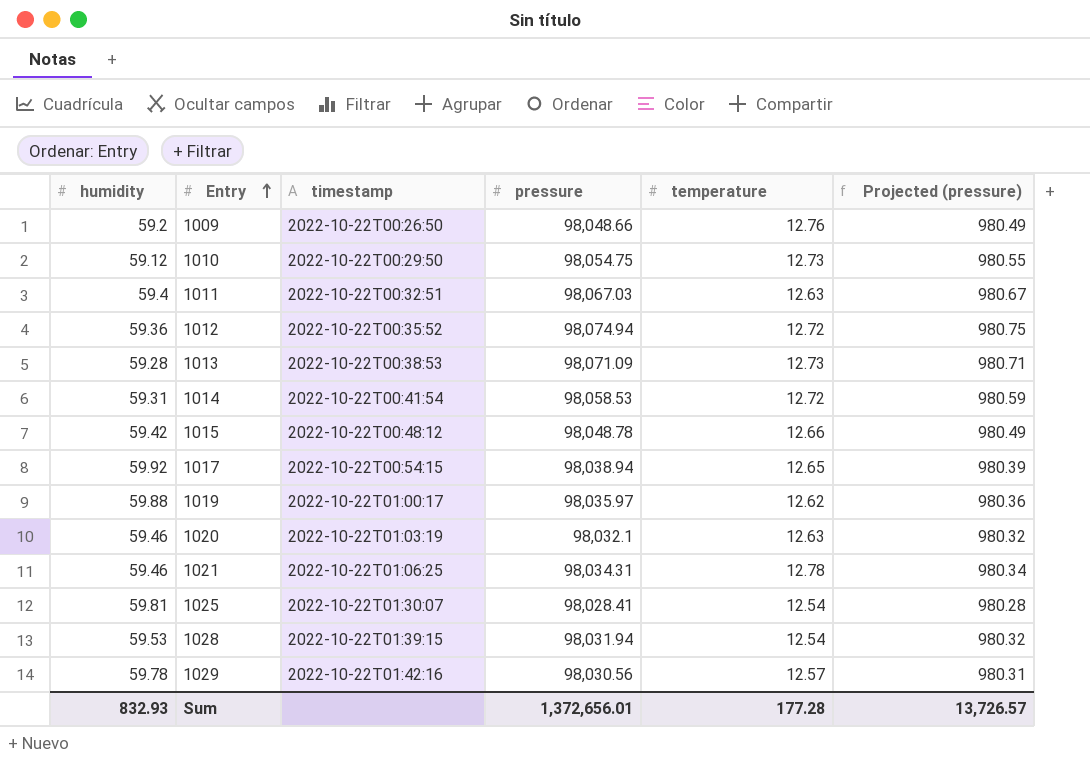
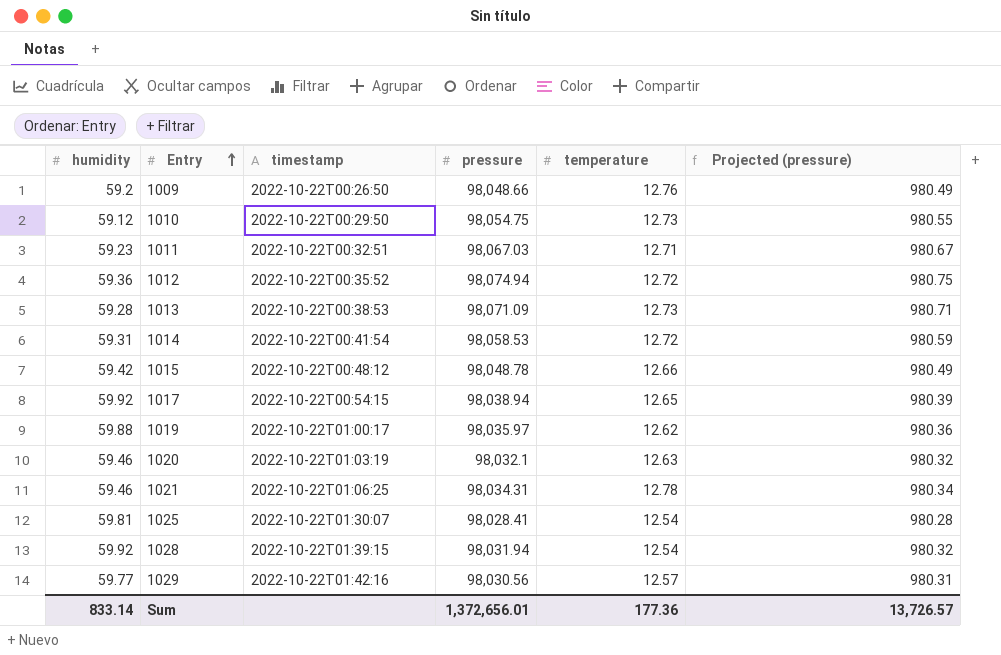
1011 | humidity: 59.4 -> 59.23
1011 | temperature: 12.63 -> 12.71
1028 | humidity: 59.53 -> 59.92
1029 | humidity: 59.78 -> 59.77
Sum | humidity: 832.93 -> 833.14
Sum | temperature: 177.28 -> 177.36

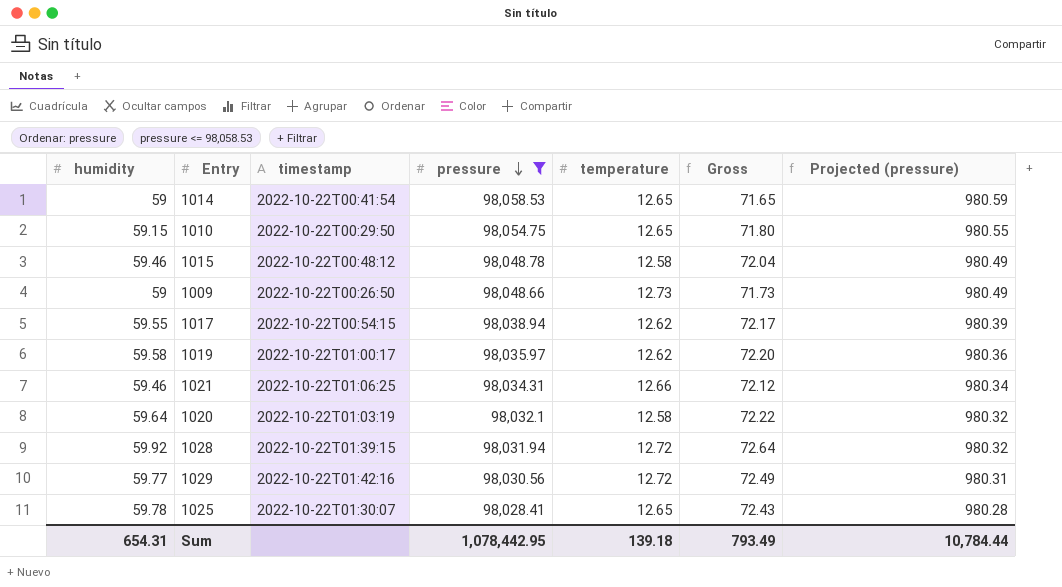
filter: none -> pressure <= 98,058.53
row order: Entry ascending -> pressure descending
column Gross | formula: none -> [humidity] + [temperature]
1014 | humidity: 59.31 -> 59
1014 | temperature: 12.72 -> 12.65
1010 | humidity: 59.12 -> 59.15
1010 | temperature: 12.73 -> 12.65
1015 | humidity: 59.42 -> 59.46
1015 | temperature: 12.66 -> 12.58
1009 | humidity: 59.2 -> 59
1009 | temperature: 12.76 -> 12.73
1017 | humidity: 59.92 -> 59.55
1017 | temperature: 12.65 -> 12.62
1019 | humidity: 59.88 -> 59.58
1021 | temperature: 12.78 -> 12.66
1020 | humidity: 59.46 -> 59.64
1020 | temperature: 12.63 -> 12.58
1028 | temperature: 12.54 -> 12.72
1029 | temperature: 12.57 -> 12.72
1025 | humidity: 59.81 -> 59.78
1025 | temperature: 12.54 -> 12.65
Sum | humidity: 833.14 -> 654.31
Sum | pressure: 1,372,656.01 -> 1,078,442.95
Sum | temperature: 177.36 -> 139.18
Sum | Projected (pressure): 13,726.57 -> 10,784.44

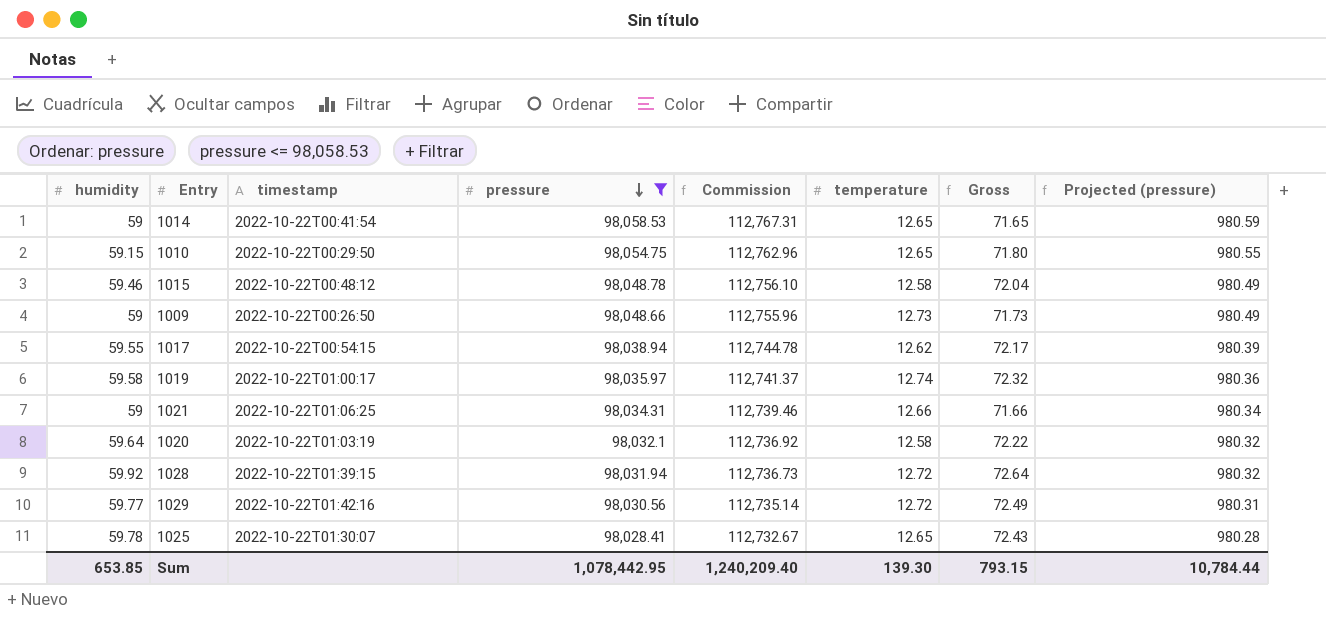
column Commission | formula: none -> [pressure] * 1.15
1019 | temperature: 12.62 -> 12.74
1019 | Gross: 72.20 -> 72.32
1021 | humidity: 59.46 -> 59
1021 | Gross: 72.12 -> 71.66
Sum | humidity: 654.31 -> 653.85
Sum | temperature: 139.18 -> 139.30
Sum | Gross: 793.49 -> 793.15

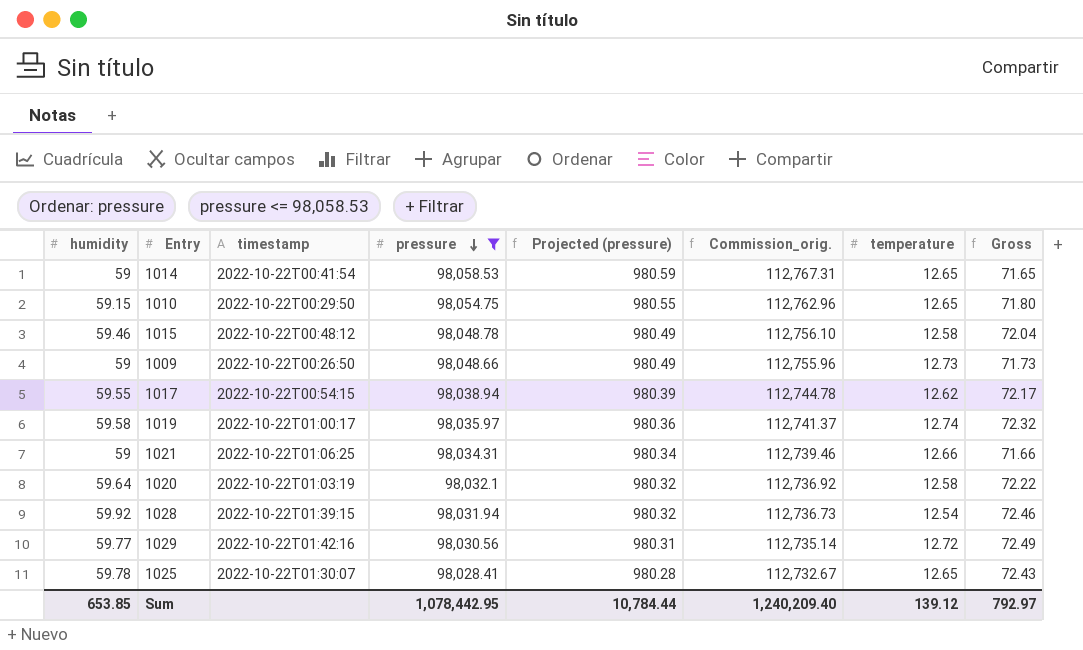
column Projected (pressure) | position: 8 -> 5
column name: Commission -> Commission_orig.
1028 | temperature: 12.72 -> 12.54
1028 | Gross: 72.64 -> 72.46
Sum | temperature: 139.30 -> 139.12
Sum | Gross: 793.15 -> 792.97

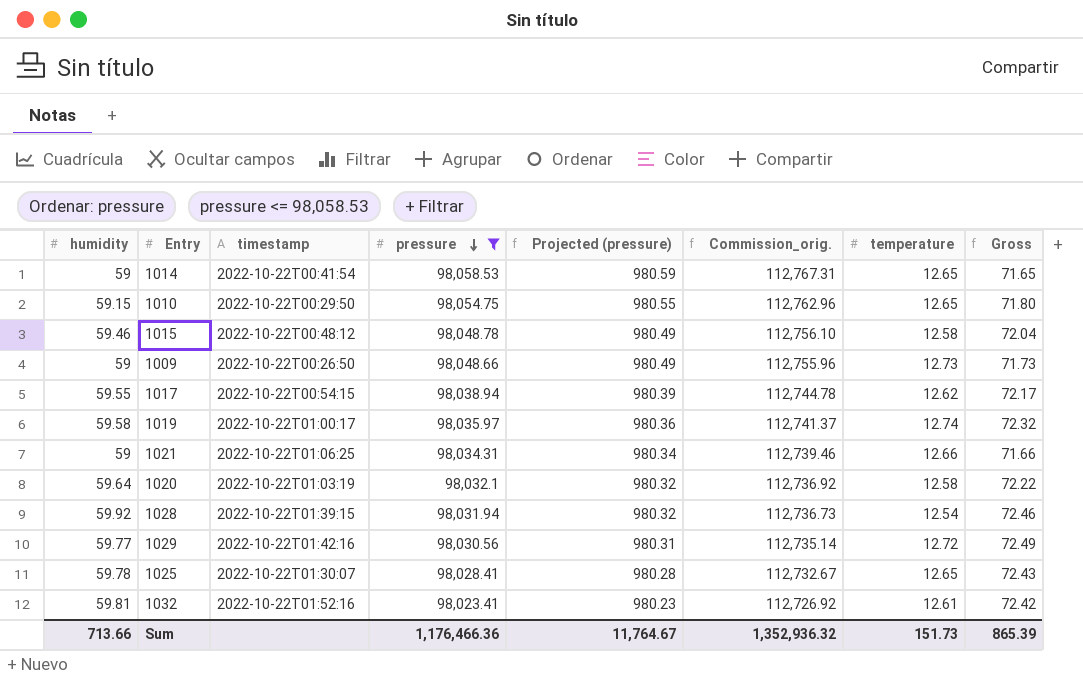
row 1032: none -> 59.81 | 2022-10-22T01:52:16 | 98,023.41 | 980.23 | 112,726.92 | 12.61 | 72.42
Sum | humidity: 653.85 -> 713.66
Sum | pressure: 1,078,442.95 -> 1,176,466.36
Sum | Projected (pressure): 10,784.44 -> 11,764.67
Sum | Commission_orig.: 1,240,209.40 -> 1,352,936.32
Sum | temperature: 139.12 -> 151.73
Sum | Gross: 792.97 -> 865.39

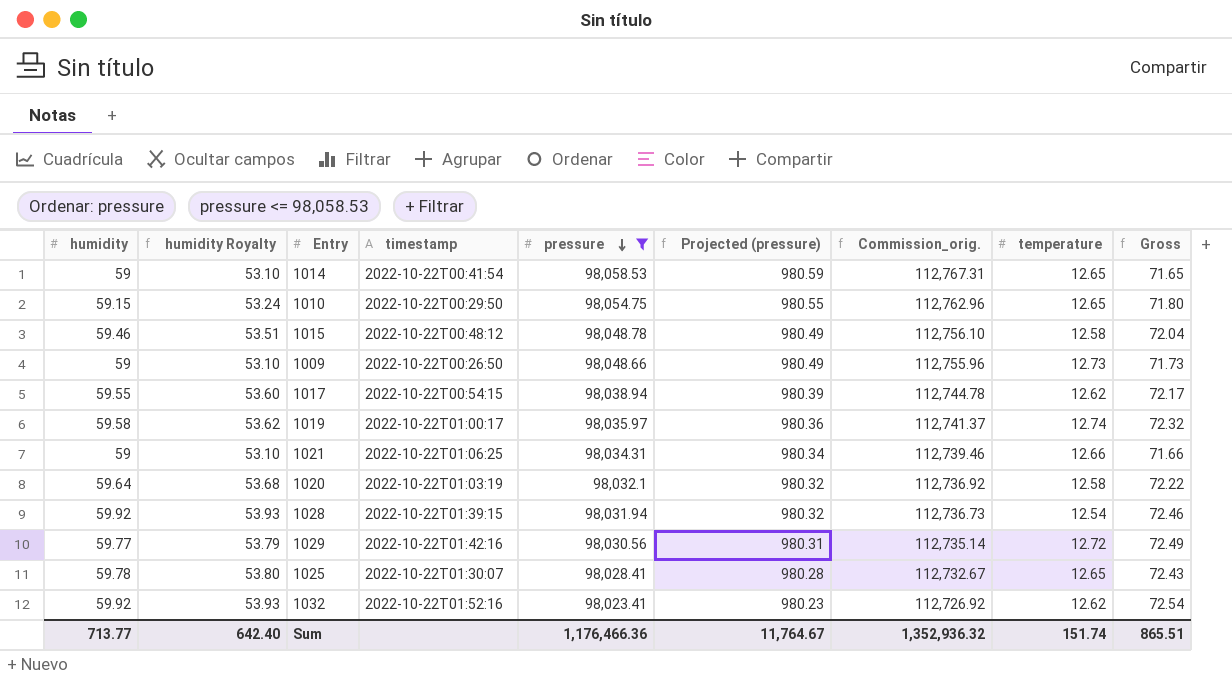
column humidity Royalty | formula: none -> [humidity] * 0.9
1032 | humidity: 59.81 -> 59.92
1032 | temperature: 12.61 -> 12.62
1032 | Gross: 72.42 -> 72.54
Sum | humidity: 713.66 -> 713.77
Sum | temperature: 151.73 -> 151.74
Sum | Gross: 865.39 -> 865.51

